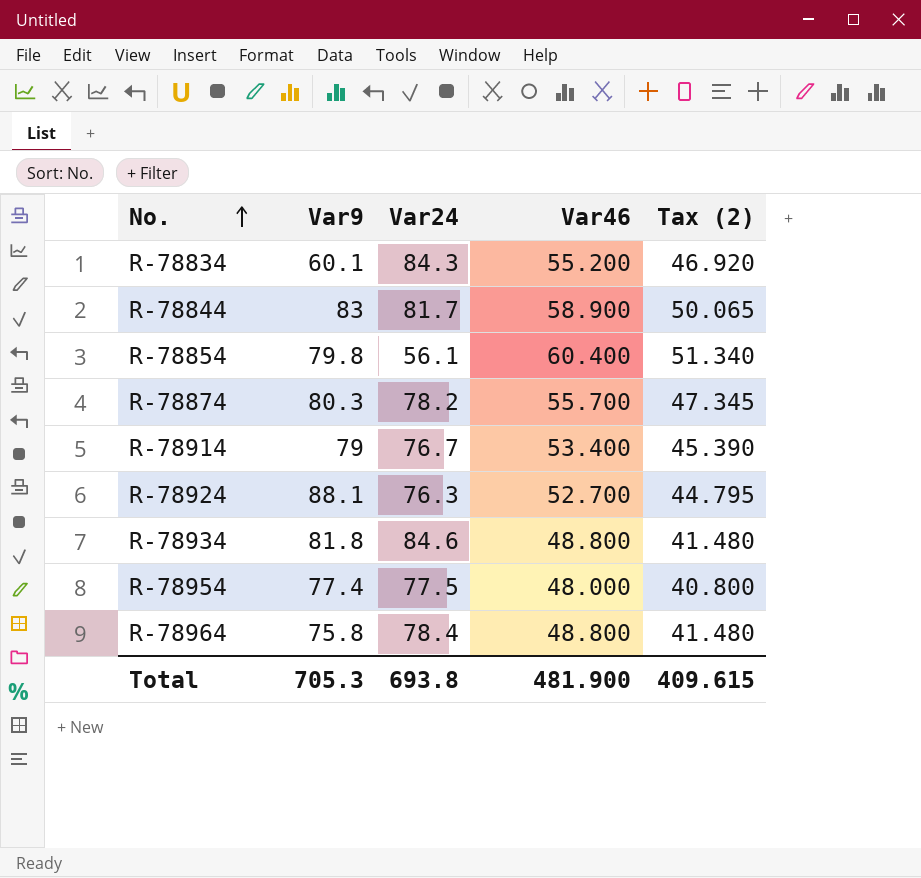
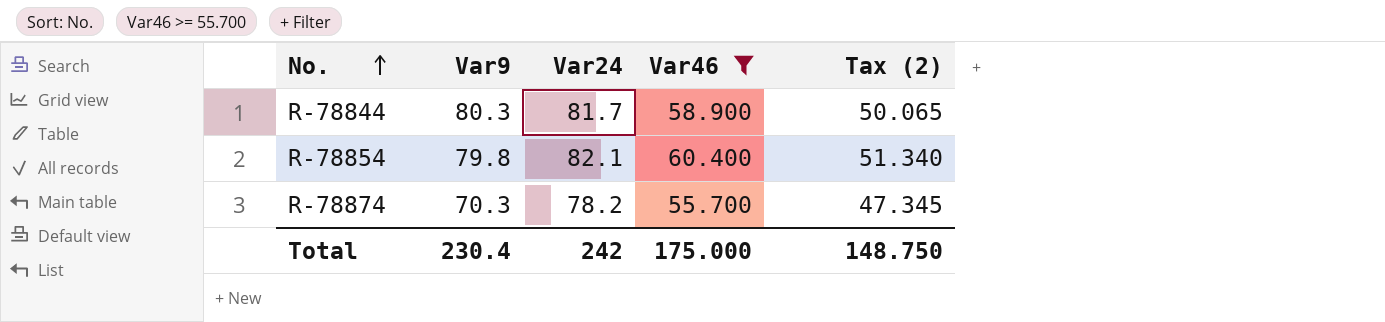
filter: none -> Var46 >= 55.700
R-78844 | Var9: 83 -> 80.3
R-78854 | Var24: 56.1 -> 82.1
R-78874 | Var9: 80.3 -> 70.3
Total | Var9: 705.3 -> 230.4
Total | Var24: 693.8 -> 242
Total | Var46: 481.900 -> 175.000
Total | Tax (2): 409.615 -> 148.750

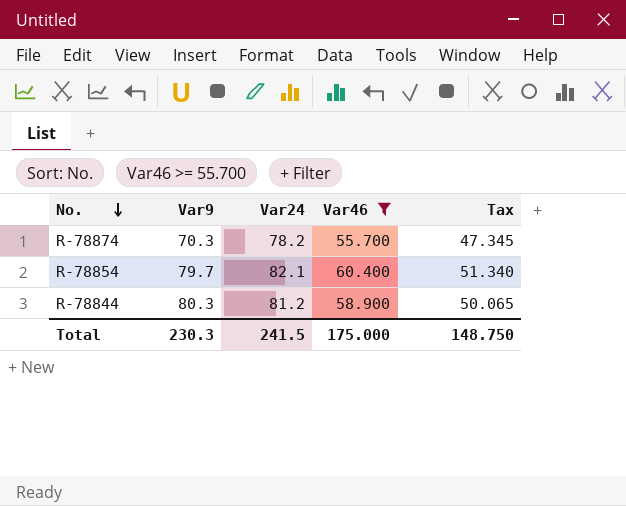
row order: No. ascending -> No. descending
column name: Tax (2) -> Tax
R-78854 | Var9: 79.8 -> 79.7
R-78844 | Var24: 81.7 -> 81.2
Total | Var9: 230.4 -> 230.3
Total | Var24: 242 -> 241.5

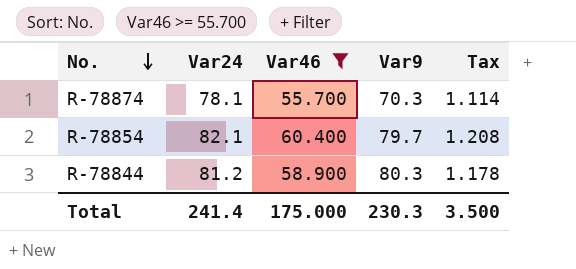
column Var9 | position: 2 -> 4
column Tax | formula: [Var46] * 0.85 -> [Var46] * 0.02
R-78874 | Var24: 78.2 -> 78.1
Total | Var24: 241.5 -> 241.4
Total | Tax: 148.750 -> 3.500

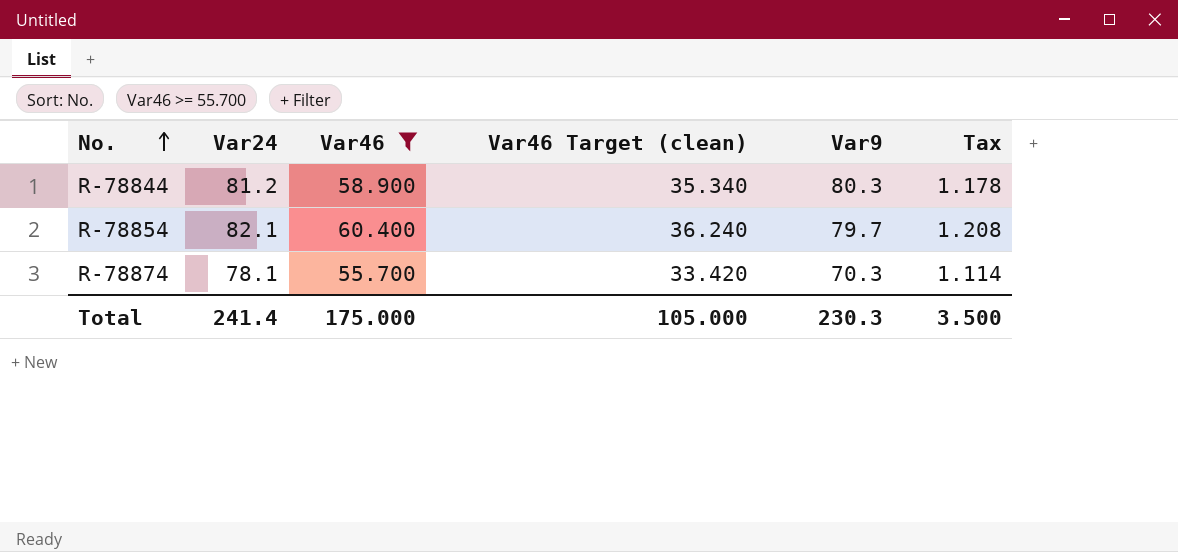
row order: No. descending -> No. ascending
column Var46 Target (clean) | formula: none -> [Var46] * 0.6

